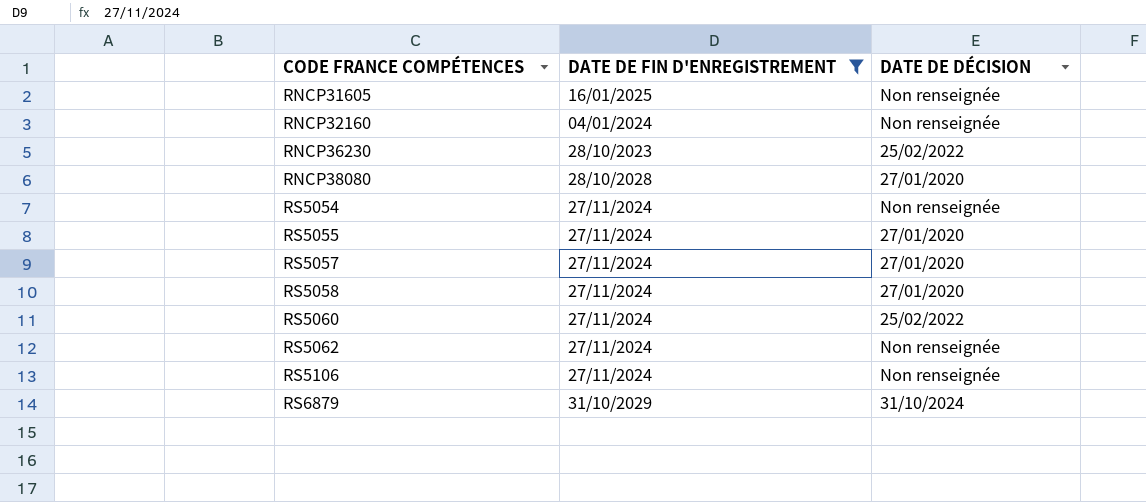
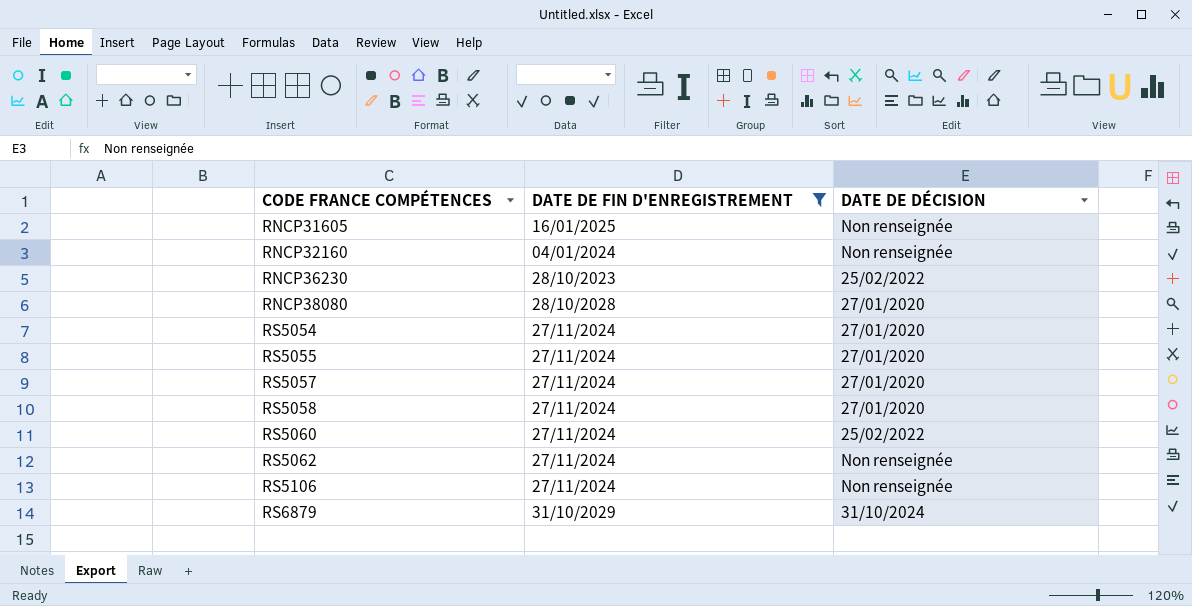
RS5054 | DATE DE DÉCISION: Non renseignée -> 27/01/2020

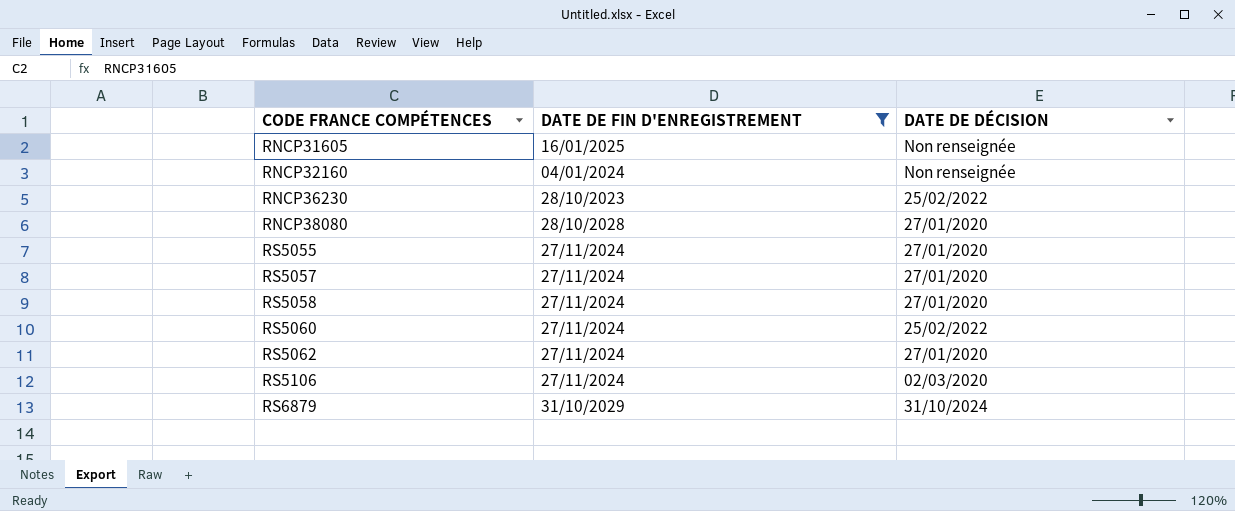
row RS5054: 27/11/2024 | 27/01/2020 -> none
RS5062 | DATE DE DÉCISION: Non renseignée -> 27/01/2020
RS5106 | DATE DE DÉCISION: Non renseignée -> 02/03/2020

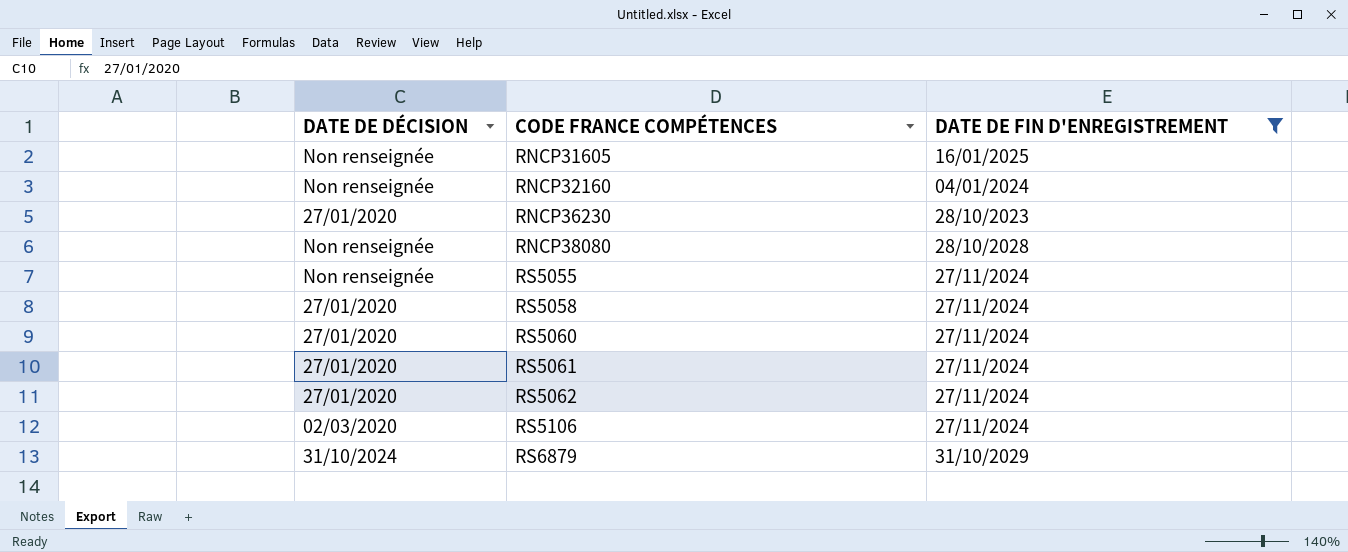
column DATE DE DÉCISION | position: 3 -> 1
row RS5057: 27/11/2024 | 27/01/2020 -> none
RNCP36230 | DATE DE DÉCISION: 25/02/2022 -> 27/01/2020
RNCP38080 | DATE DE DÉCISION: 27/01/2020 -> Non renseignée
RS5055 | DATE DE DÉCISION: 27/01/2020 -> Non renseignée
RS5060 | DATE DE DÉCISION: 25/02/2022 -> 27/01/2020
row RS5061: none -> 27/01/2020 | 27/11/2024

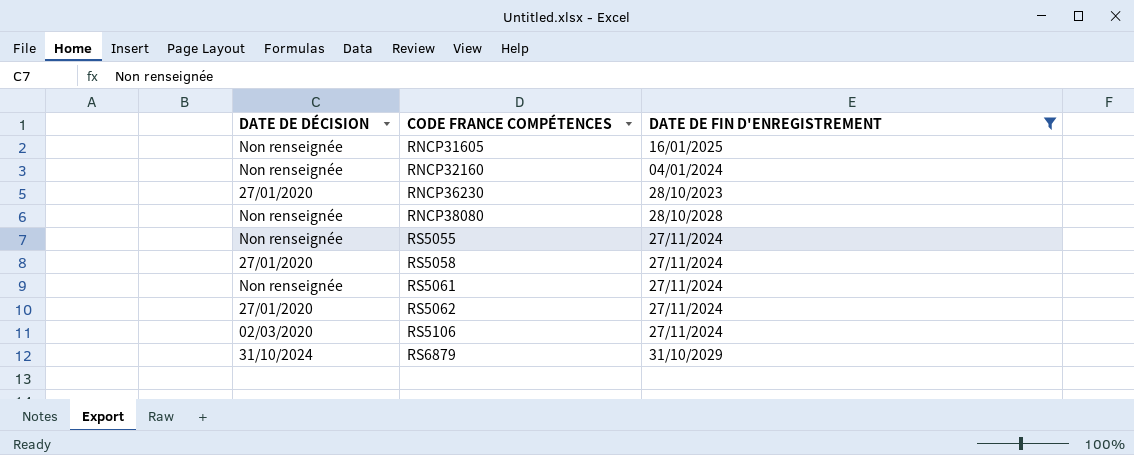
row RS5060: 27/01/2020 | 27/11/2024 -> none
RS5061 | DATE DE DÉCISION: 27/01/2020 -> Non renseignée

